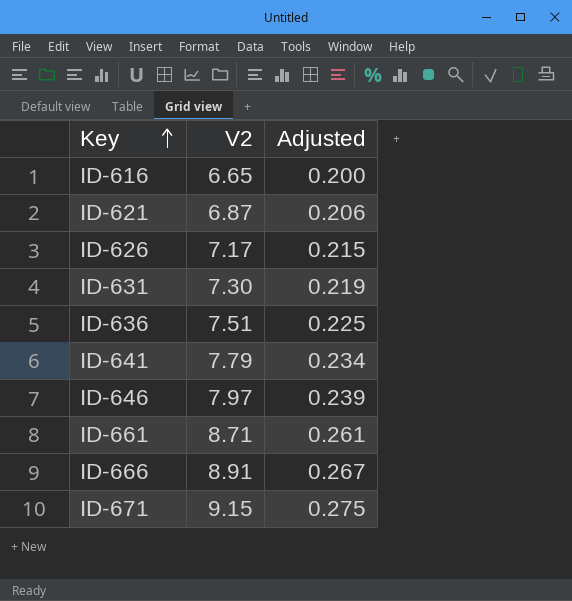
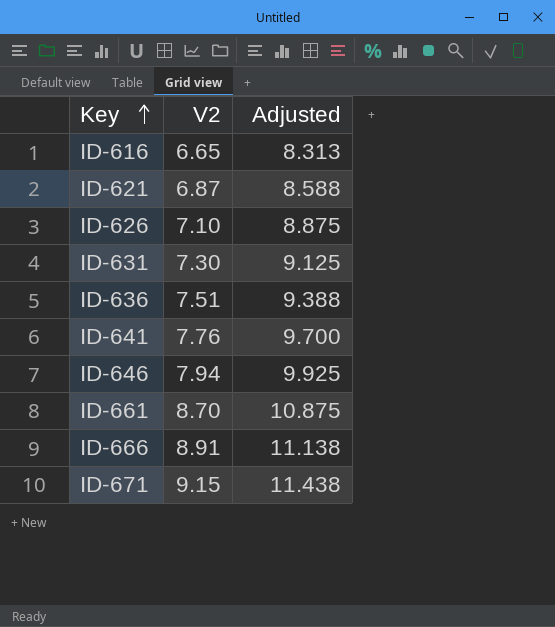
column Adjusted | formula: [V2] * 0.03 -> [V2] * 1.25
ID-626 | V2: 7.17 -> 7.10
ID-641 | V2: 7.79 -> 7.76
ID-646 | V2: 7.97 -> 7.94
ID-661 | V2: 8.71 -> 8.70

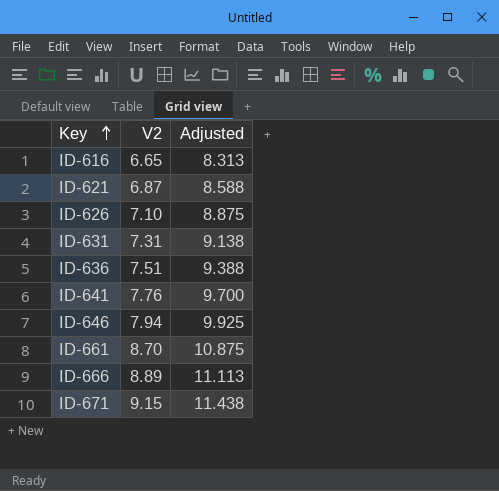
ID-631 | V2: 7.30 -> 7.31
ID-631 | Adjusted: 9.125 -> 9.138
ID-666 | V2: 8.91 -> 8.89
ID-666 | Adjusted: 11.138 -> 11.113

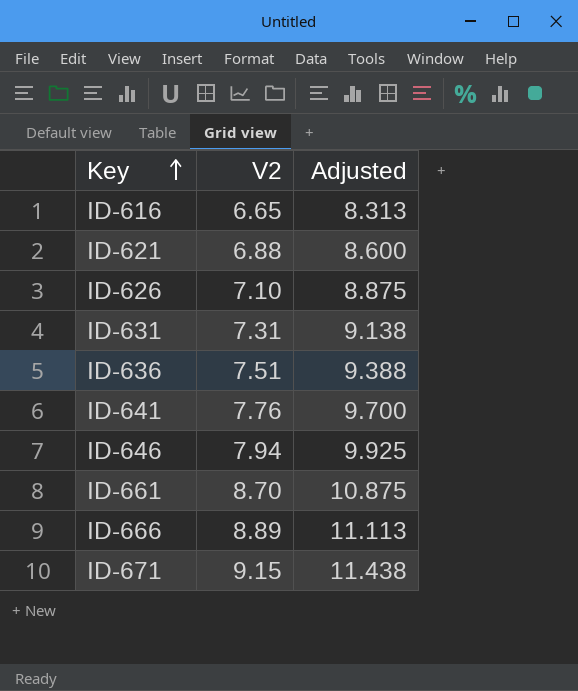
ID-621 | V2: 6.87 -> 6.88
ID-621 | Adjusted: 8.588 -> 8.600

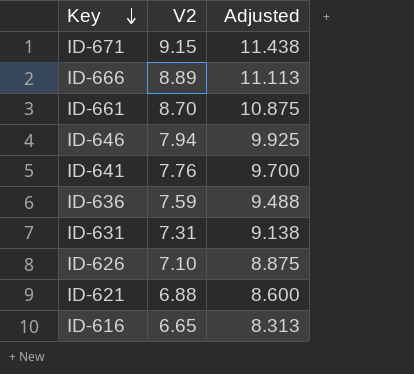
row order: Key ascending -> Key descending
ID-636 | V2: 7.51 -> 7.59
ID-636 | Adjusted: 9.388 -> 9.488

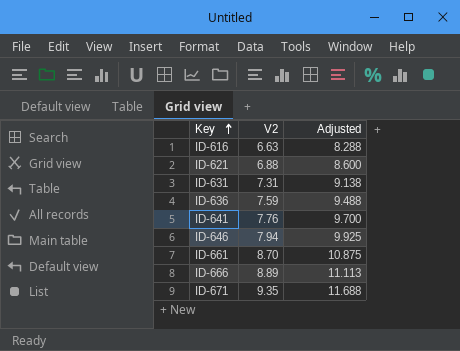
row order: Key descending -> Key ascending
row ID-626: 7.10 | 8.875 -> none
ID-616 | V2: 6.65 -> 6.63
ID-616 | Adjusted: 8.313 -> 8.288
ID-671 | V2: 9.15 -> 9.35
ID-671 | Adjusted: 11.438 -> 11.688

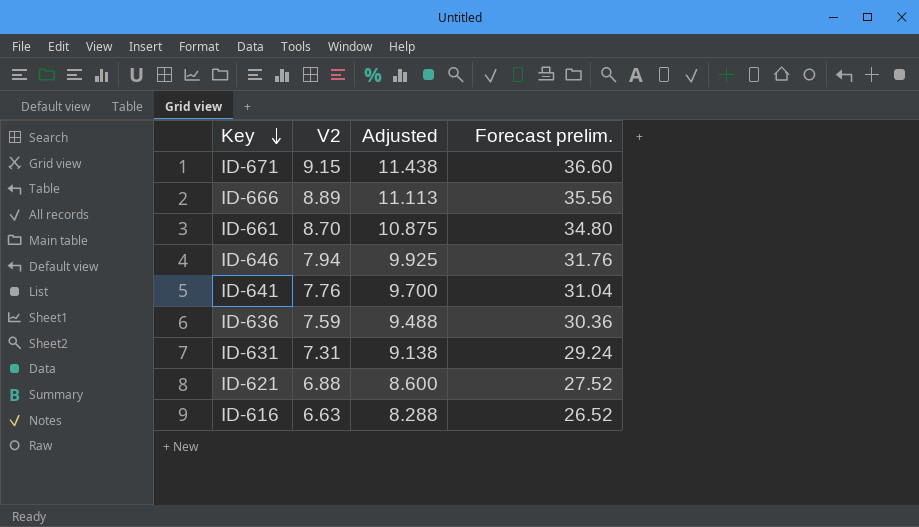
row order: Key ascending -> Key descending
column Forecast prelim. | formula: none -> [V2] * 4
ID-671 | V2: 9.35 -> 9.15
ID-671 | Adjusted: 11.688 -> 11.438

